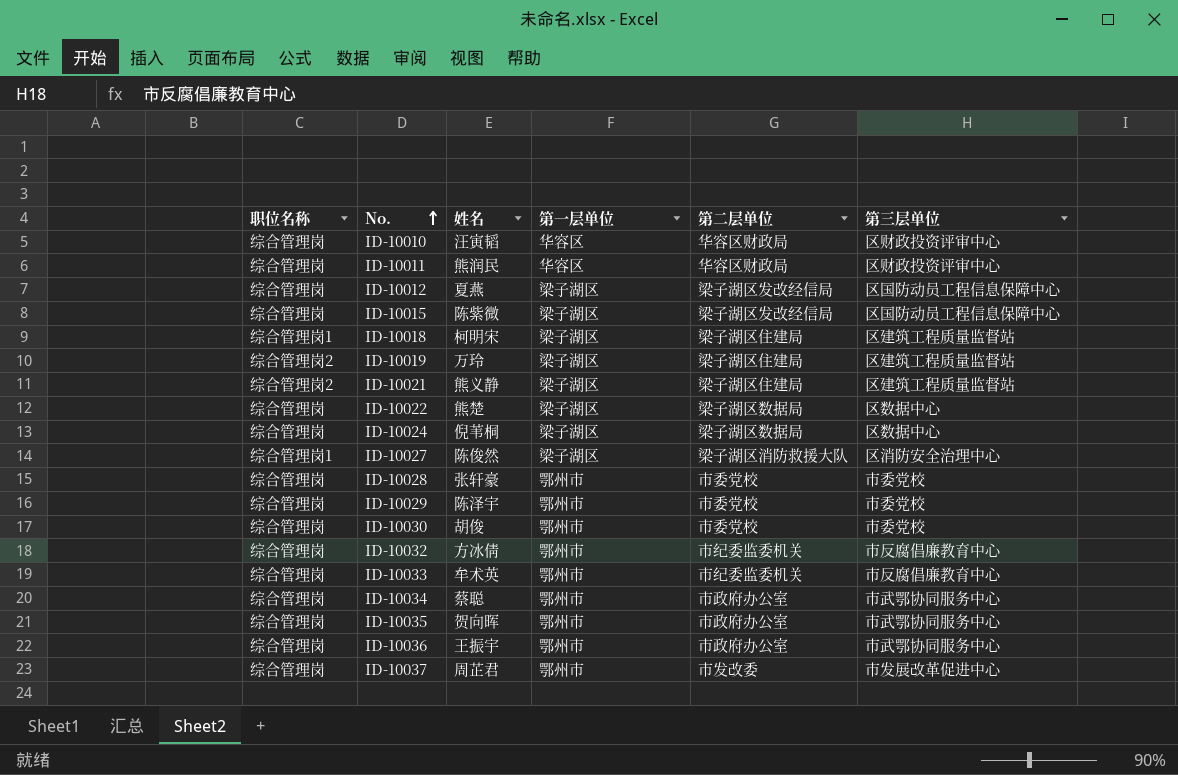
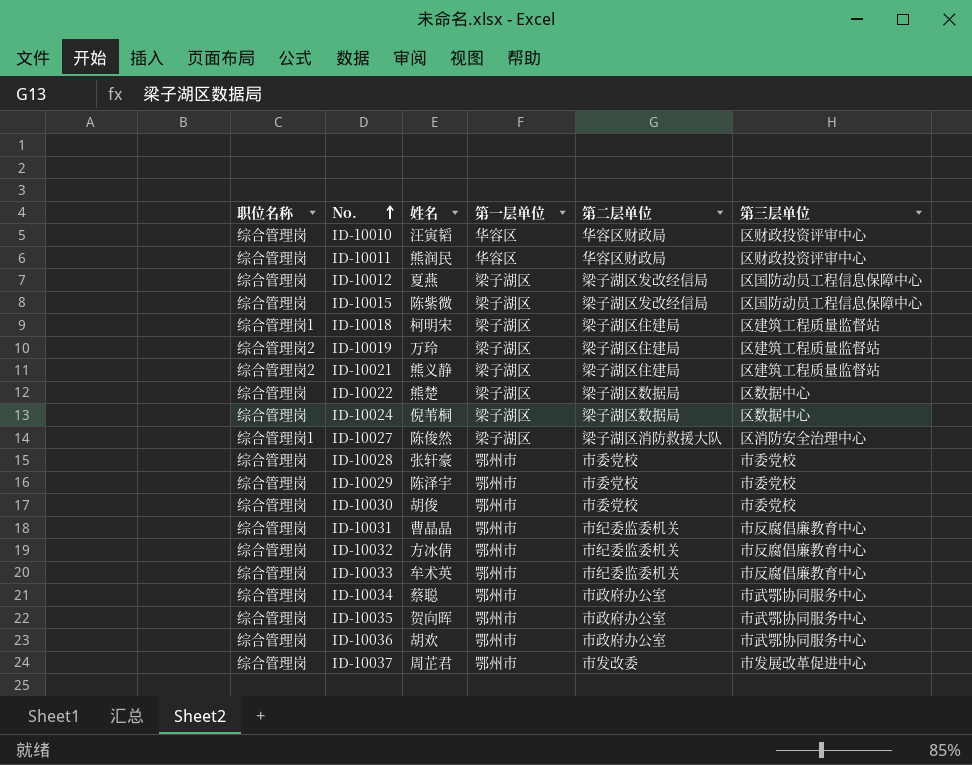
row ID-10031: none -> 综合管理岗 | 曹晶晶 | 鄂州市 | 市纪委监委机关 | 市反腐倡廉教育中心
ID-10036 | 姓名: 王振宇 -> 胡欢

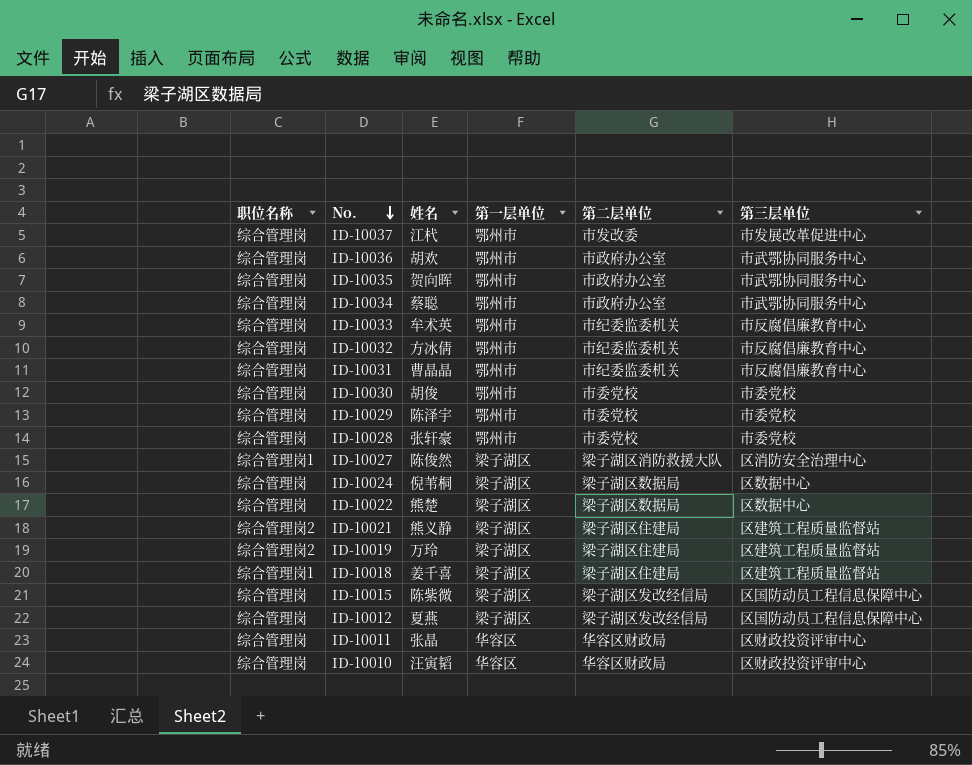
row order: No. ascending -> No. descending
ID-10037 | 姓名: 周芷君 -> 江杙
ID-10018 | 姓名: 柯明宋 -> 姜千喜
ID-10011 | 姓名: 熊润民 -> 张晶

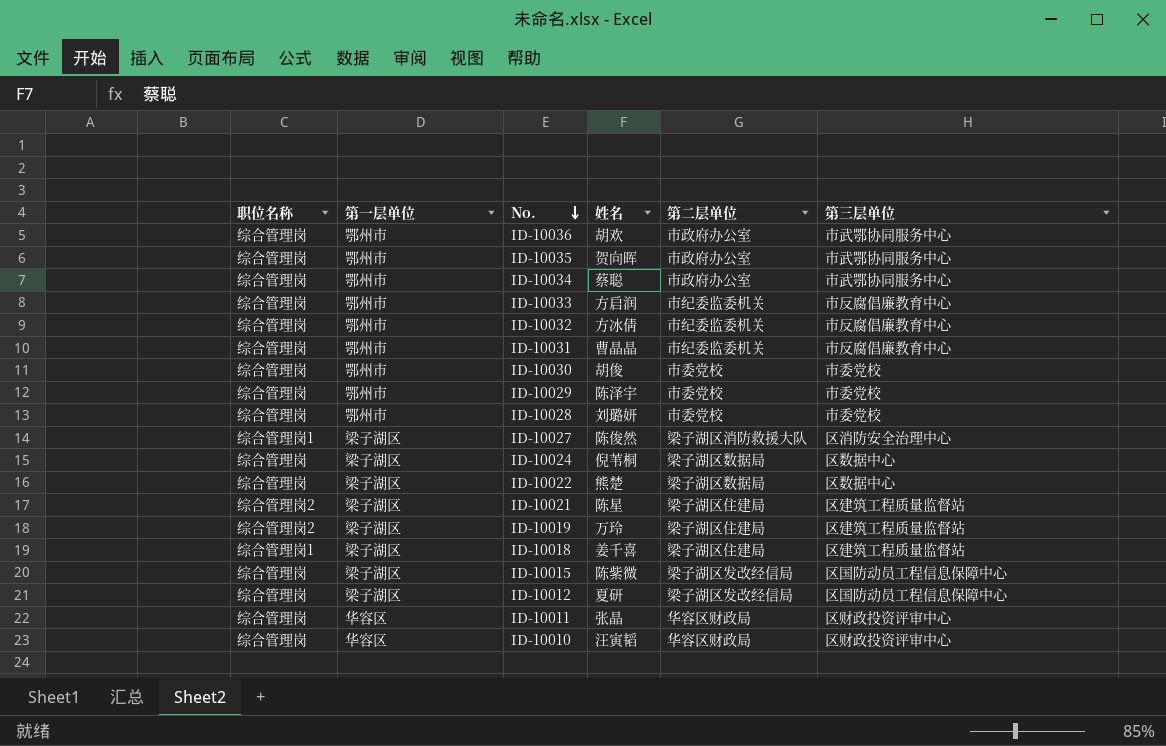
column 第一层单位 | position: 4 -> 2
row ID-10037: 综合管理岗 | 江杙 | 鄂州市 | 市发改委 | 市发展改革促进中心 -> none
ID-10033 | 姓名: 牟术英 -> 方启润
ID-10028 | 姓名: 张轩豪 -> 刘璐妍
ID-10021 | 姓名: 熊义静 -> 陈星
ID-10012 | 姓名: 夏燕 -> 夏研

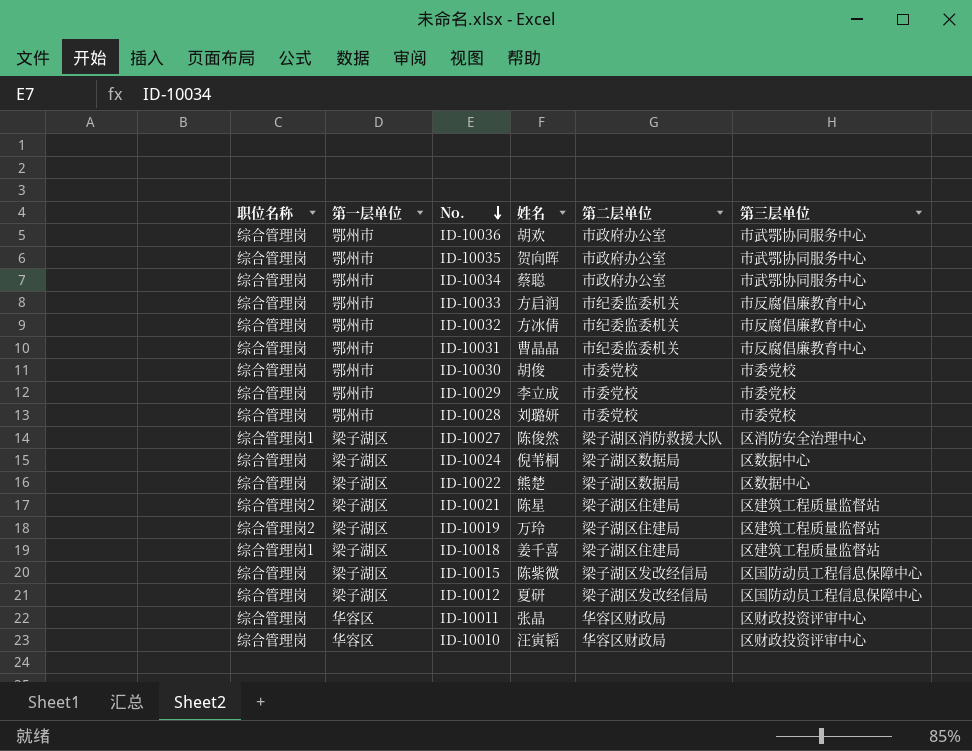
ID-10029 | 姓名: 陈泽宇 -> 李立成

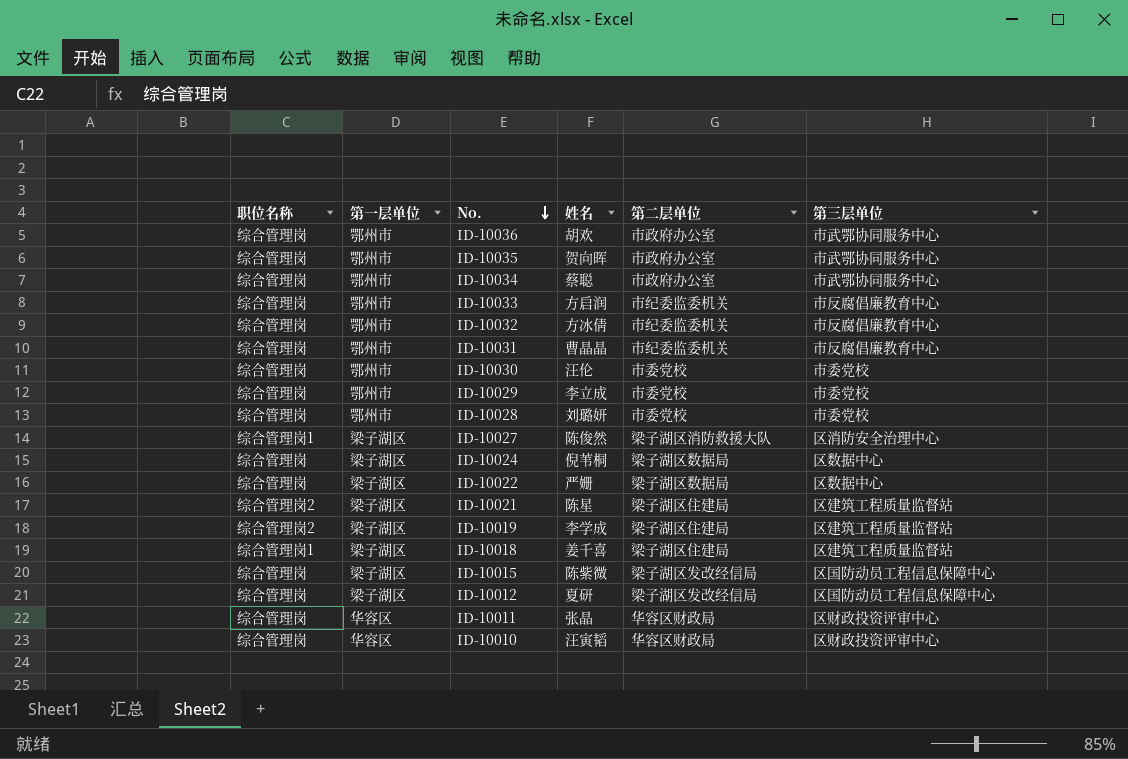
ID-10030 | 姓名: 胡俊 -> 汪伦
ID-10022 | 姓名: 熊楚 -> 严姗
ID-10019 | 姓名: 万玲 -> 李学成

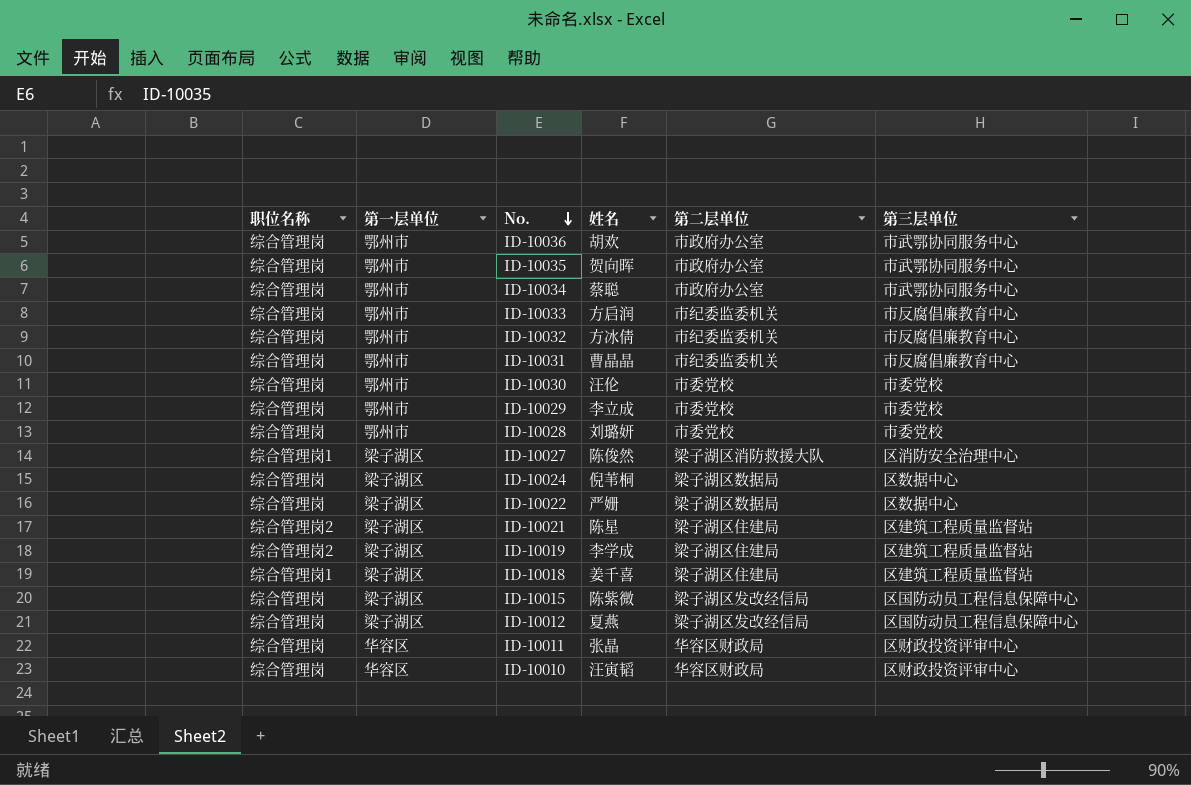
ID-10012 | 姓名: 夏研 -> 夏燕

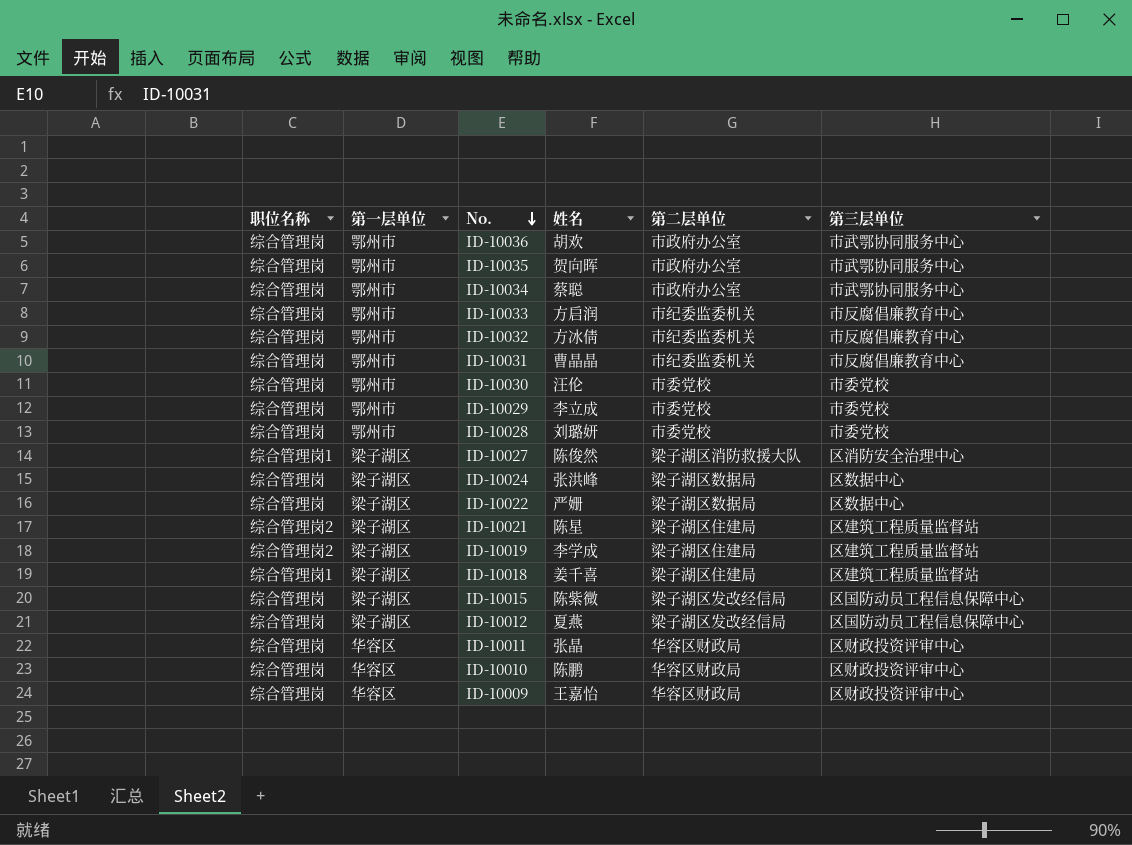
ID-10024 | 姓名: 倪苇桐 -> 张洪峰
ID-10010 | 姓名: 汪寅韬 -> 陈鹏
row ID-10009: none -> 综合管理岗 | 华容区 | 王嘉怡 | 华容区财政局 | 区财政投资评审中心

